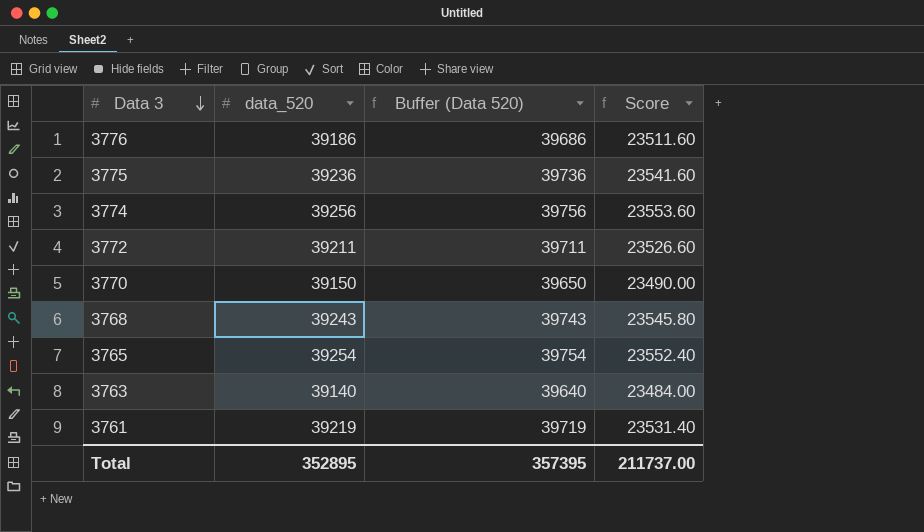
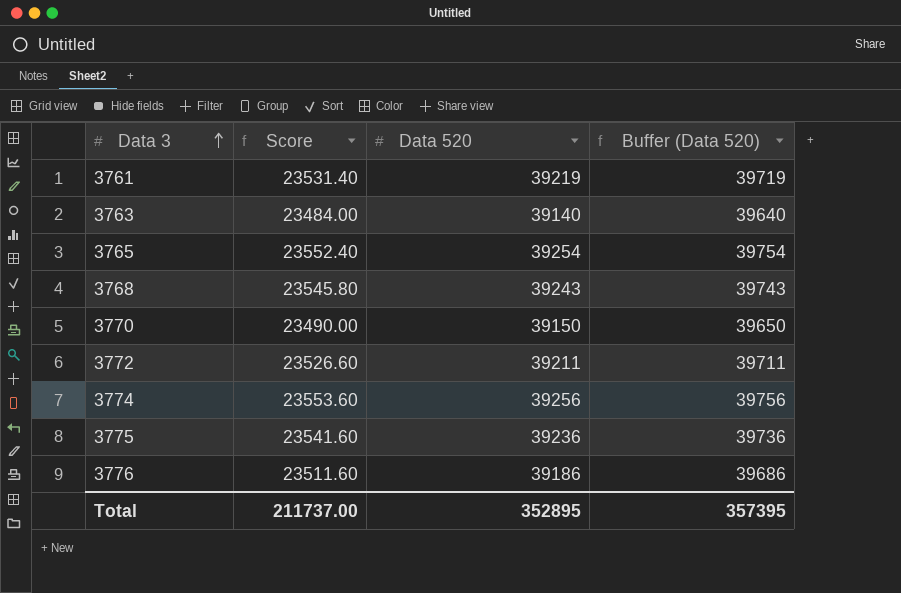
row order: Data 3 descending -> Data 3 ascending
column Score | position: 4 -> 2
column name: data_520 -> Data 520

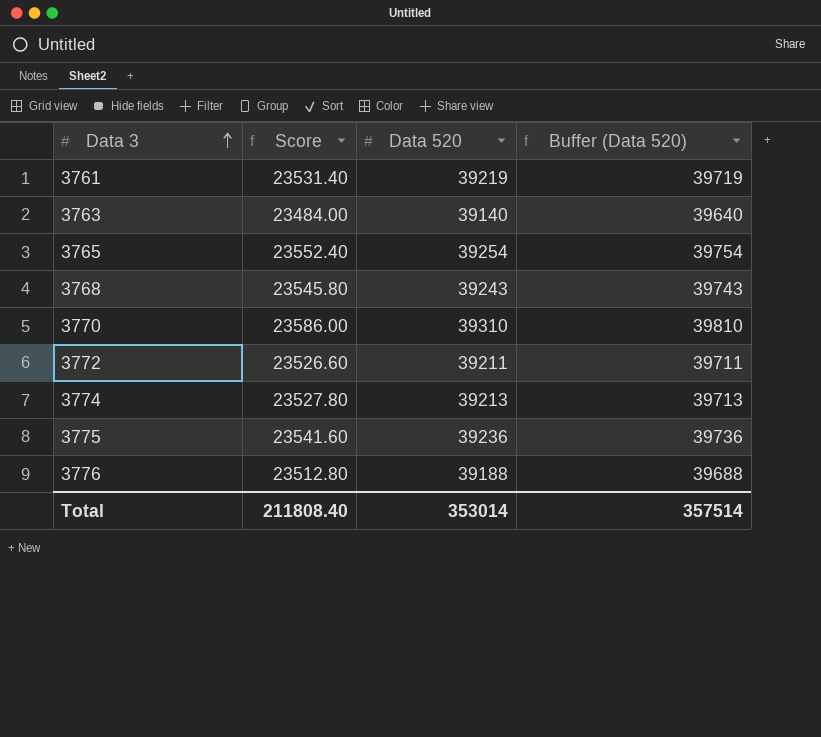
3770 | Score: 23490.00 -> 23586.00
3770 | Data 520: 39150 -> 39310
3770 | Buffer (Data 520): 39650 -> 39810
3774 | Score: 23553.60 -> 23527.80
3774 | Data 520: 39256 -> 39213
3774 | Buffer (Data 520): 39756 -> 39713
3776 | Score: 23511.60 -> 23512.80
3776 | Data 520: 39186 -> 39188
3776 | Buffer (Data 520): 39686 -> 39688
Total | Score: 211737.00 -> 211808.40
Total | Data 520: 352895 -> 353014
Total | Buffer (Data 520): 357395 -> 357514

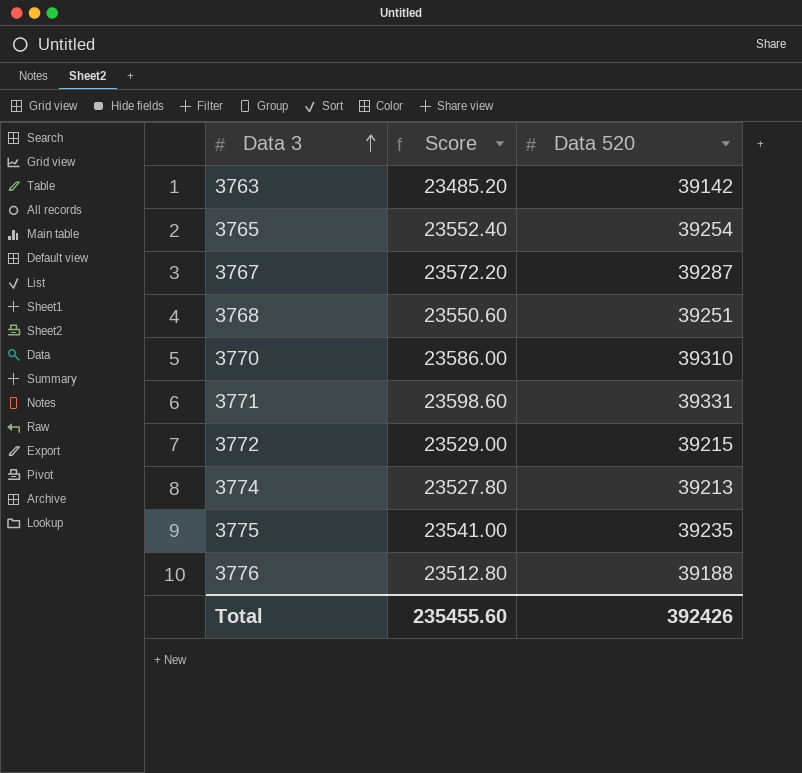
column Buffer (Data 520) | formula: [Data 520] + 500 -> none
row 3761: 23531.40 | 39219 | 39719 -> none
3763 | Score: 23484.00 -> 23485.20
3763 | Data 520: 39140 -> 39142
row 3767: none -> 23572.20 | 39287
3768 | Score: 23545.80 -> 23550.60
3768 | Data 520: 39243 -> 39251
row 3771: none -> 23598.60 | 39331
3772 | Score: 23526.60 -> 23529.00
3772 | Data 520: 39211 -> 39215
3775 | Score: 23541.60 -> 23541.00
3775 | Data 520: 39236 -> 39235
Total | Score: 211808.40 -> 235455.60
Total | Data 520: 353014 -> 392426

